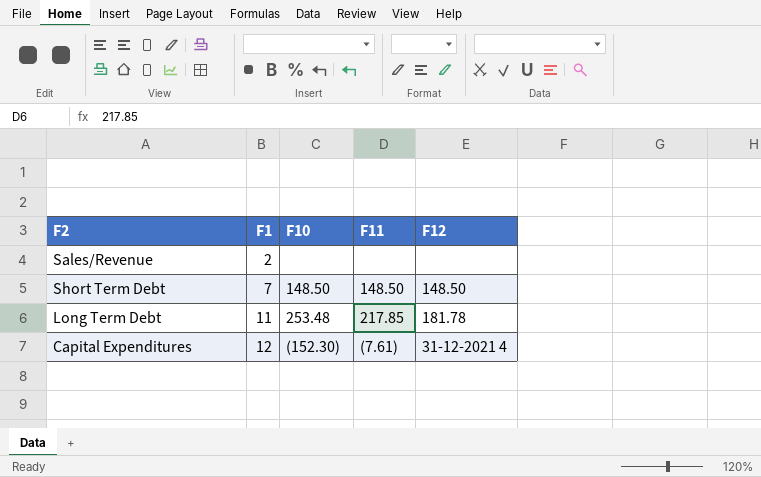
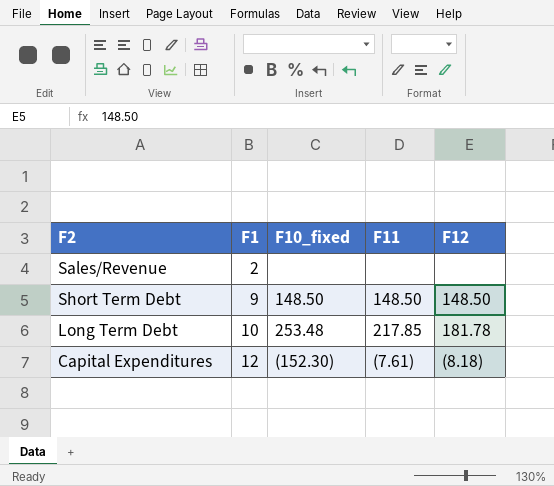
column name: F10 -> F10_fixed
Short Term Debt | F1: 7 -> 9
Long Term Debt | F1: 11 -> 10
Capital Expenditures | F12: 31-12-2021 4 -> (8.18)

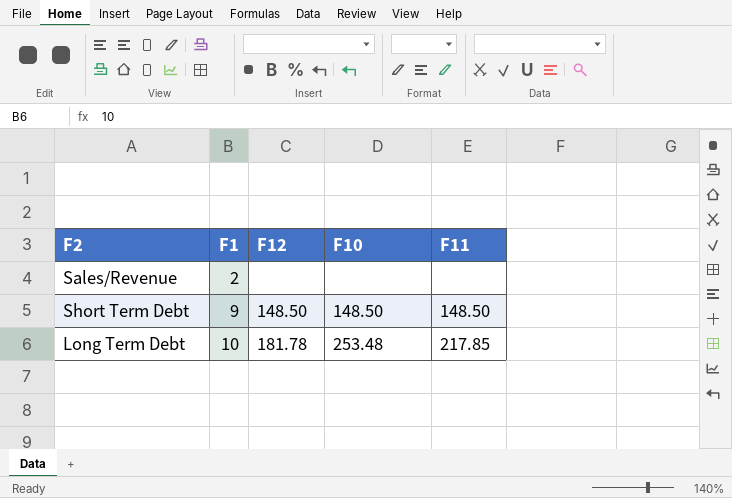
column F12 | position: 5 -> 3
column name: F10_fixed -> F10
row Capital Expenditures: 12 | (152.30) | (7.61) | (8.18) -> none

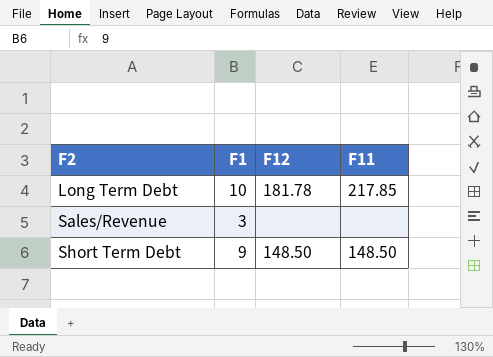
row order: F1 ascending -> F2 ascending
column F10 | position: 4 -> none
Sales/Revenue | F1: 2 -> 3

